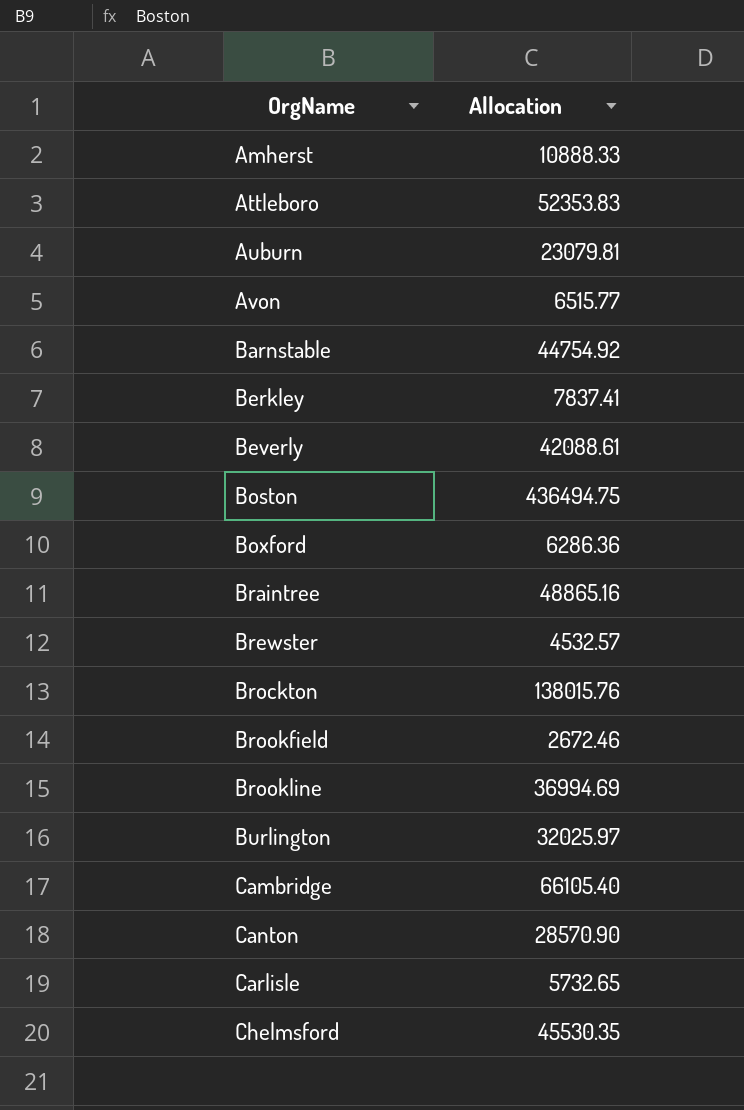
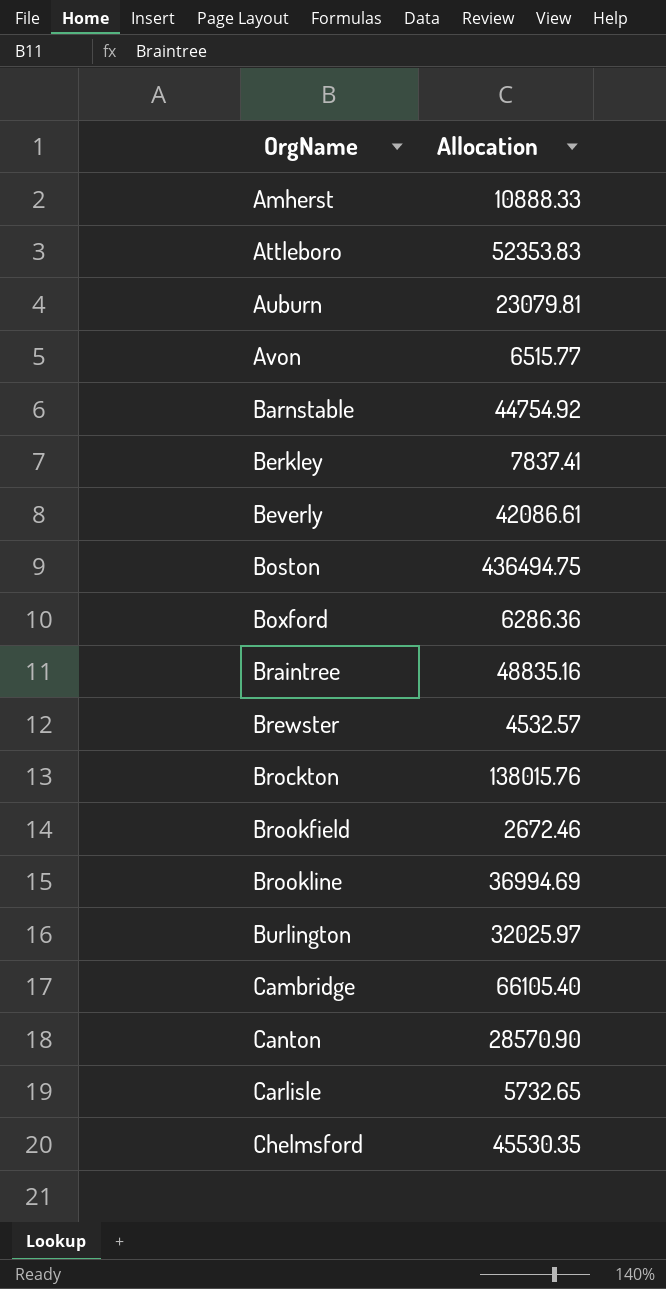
Beverly | Allocation: 42088.61 -> 42086.61
Braintree | Allocation: 48865.16 -> 48835.16

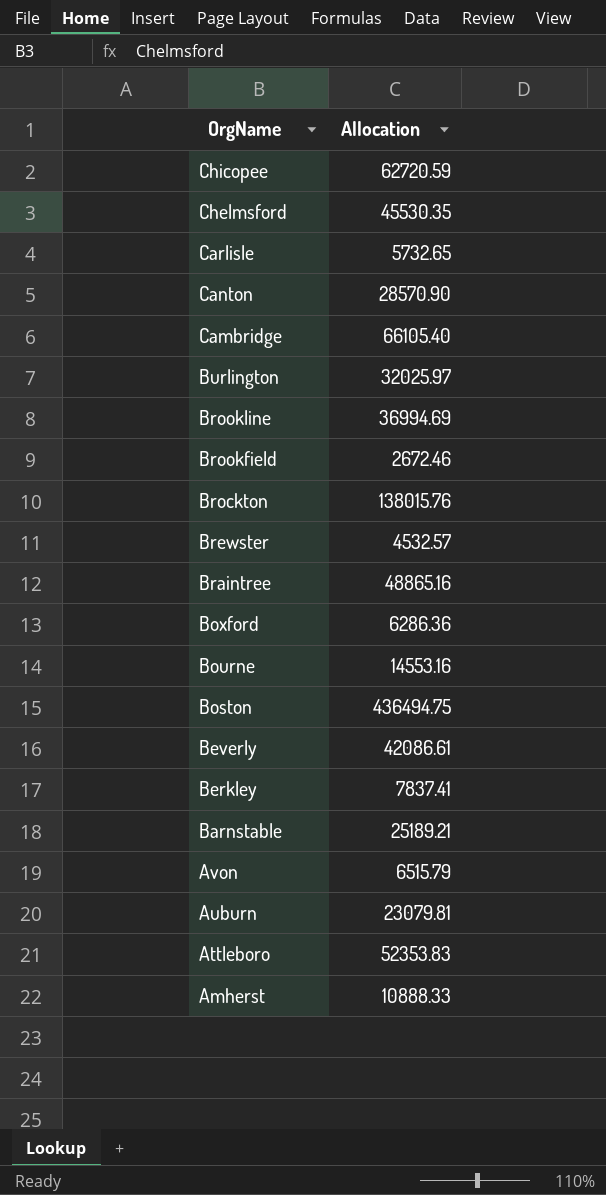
row order: OrgName ascending -> OrgName descending
row Chicopee: none -> 62720.59
Braintree | Allocation: 48835.16 -> 48865.16
row Bourne: none -> 14553.16
Barnstable | Allocation: 44754.92 -> 25189.21
Avon | Allocation: 6515.77 -> 6515.79

